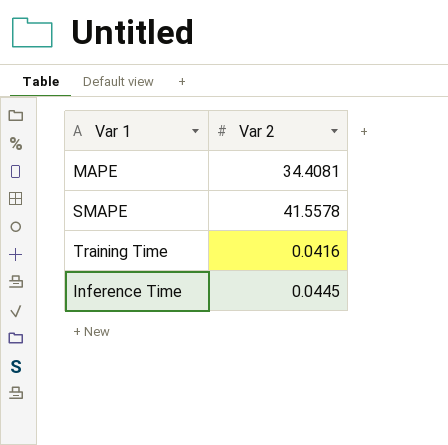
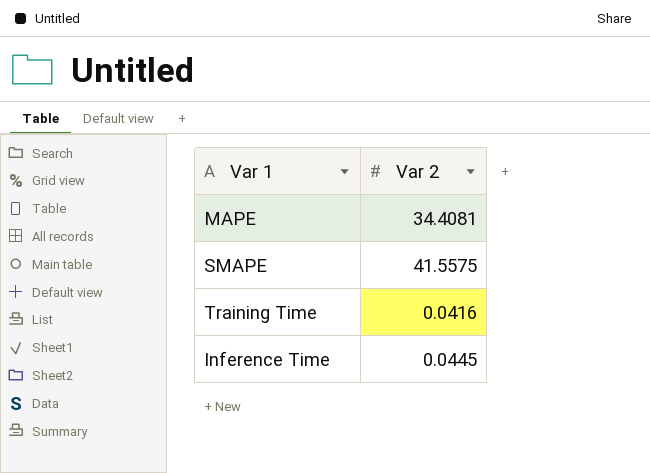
SMAPE | Var 2: 41.5578 -> 41.5575

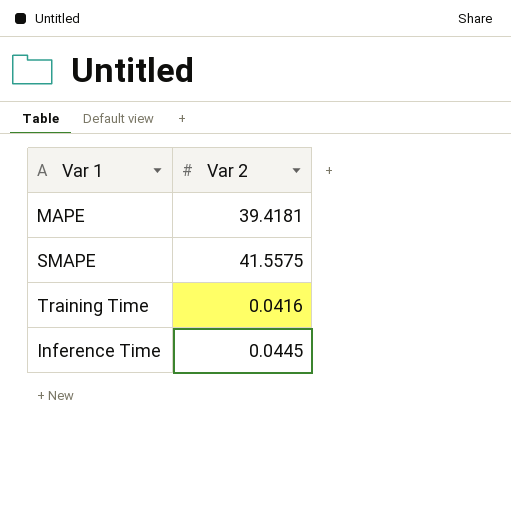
MAPE | Var 2: 34.4081 -> 39.4181

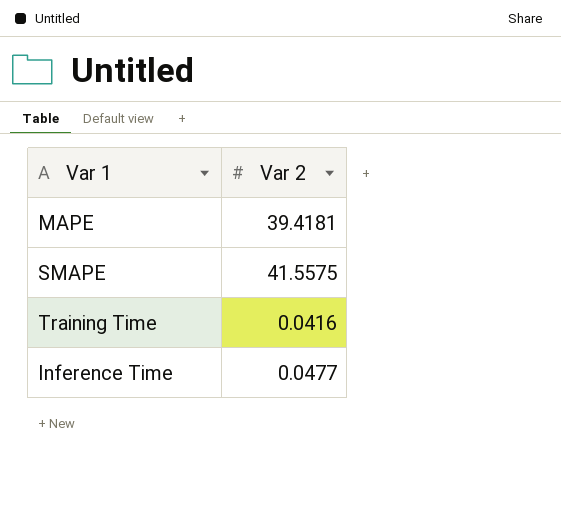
Inference Time | Var 2: 0.0445 -> 0.0477

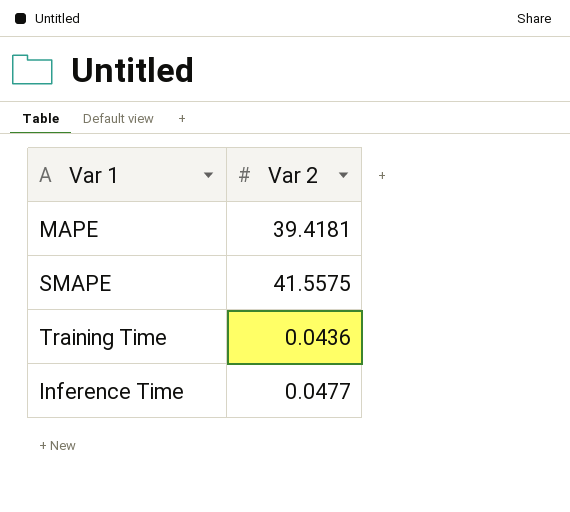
Training Time | Var 2: 0.0416 -> 0.0436

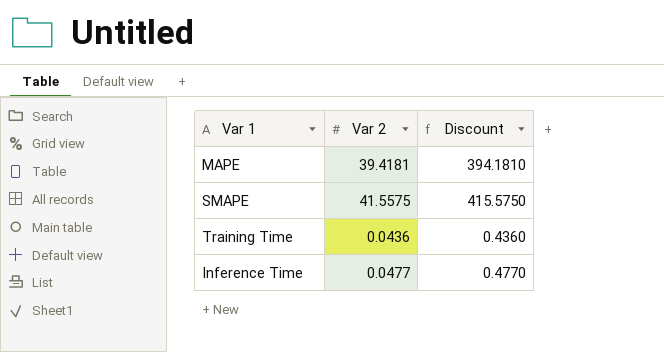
column Discount | formula: none -> [Var 2] * 10

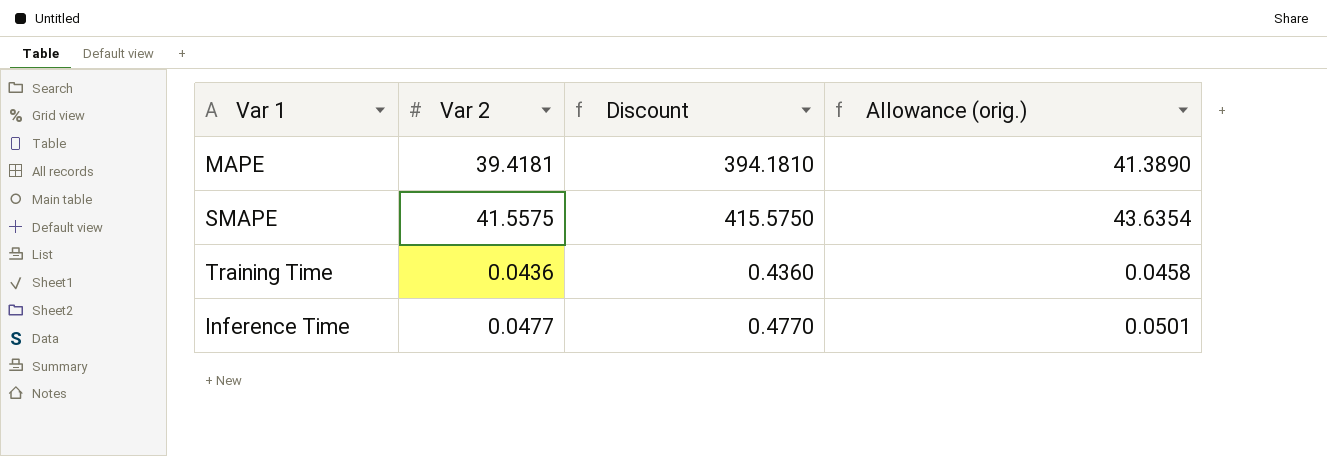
column Allowance (orig.) | formula: none -> [Var 2] * 1.05

